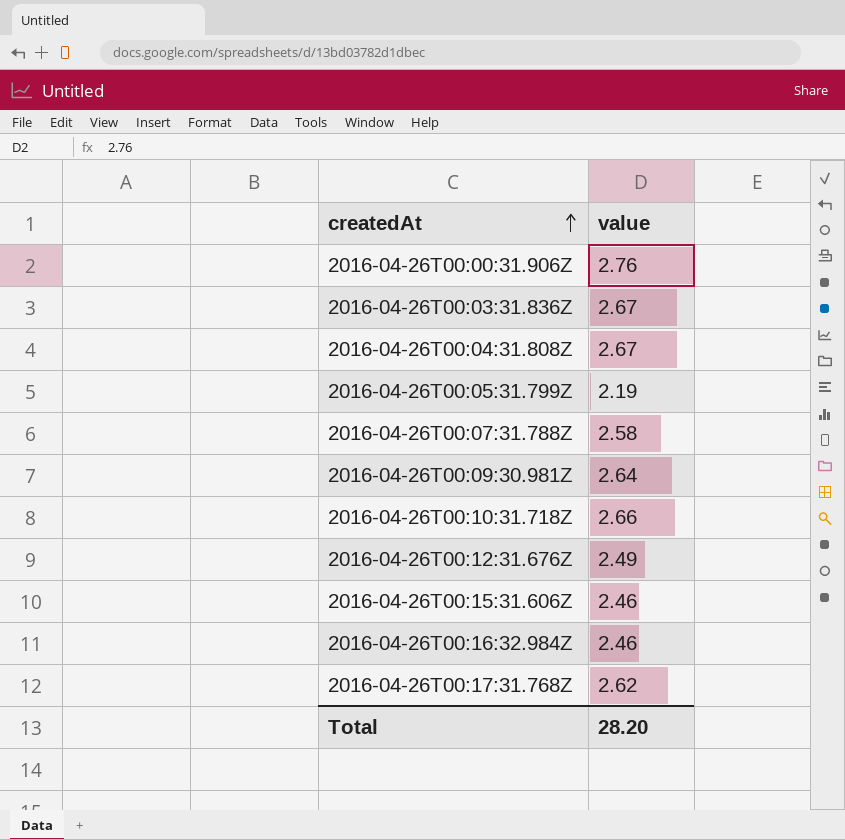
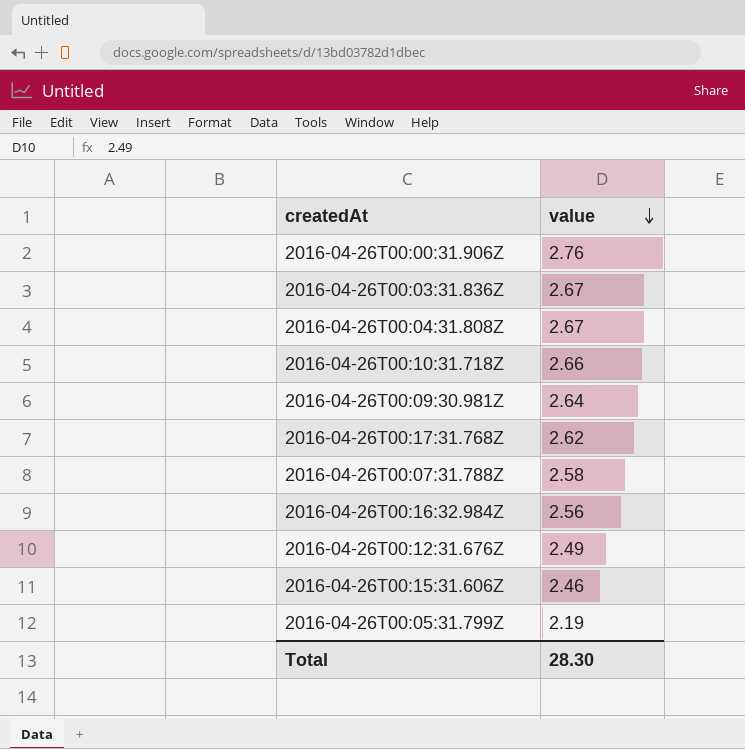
row order: createdAt ascending -> value descending
2016-04-26T00:16:32.984Z | value: 2.46 -> 2.56
Total | value: 28.20 -> 28.30

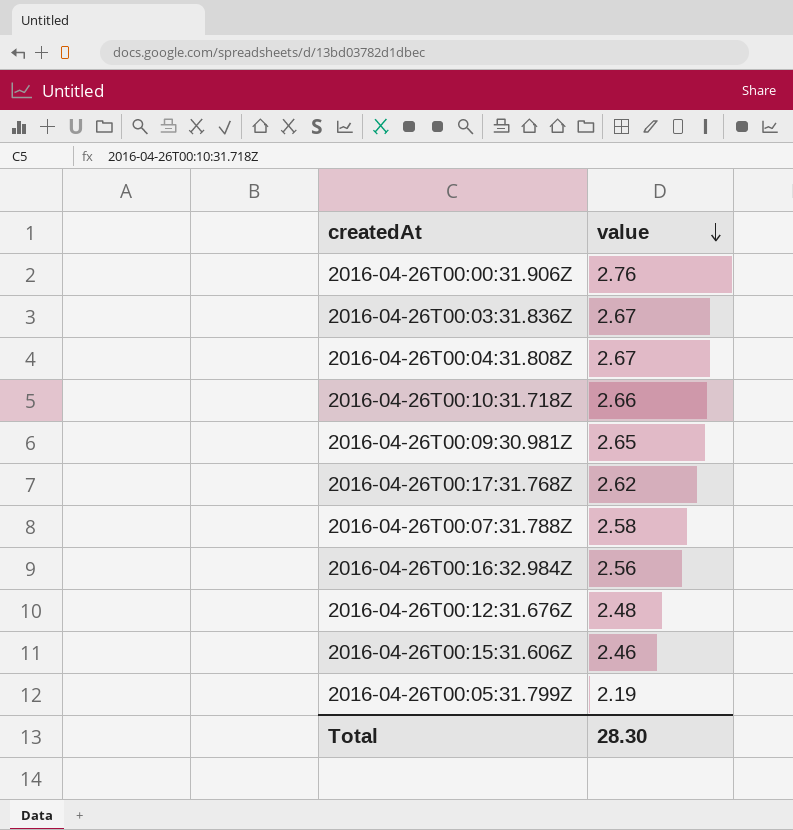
2016-04-26T00:09:30.981Z | value: 2.64 -> 2.65
2016-04-26T00:12:31.676Z | value: 2.49 -> 2.48

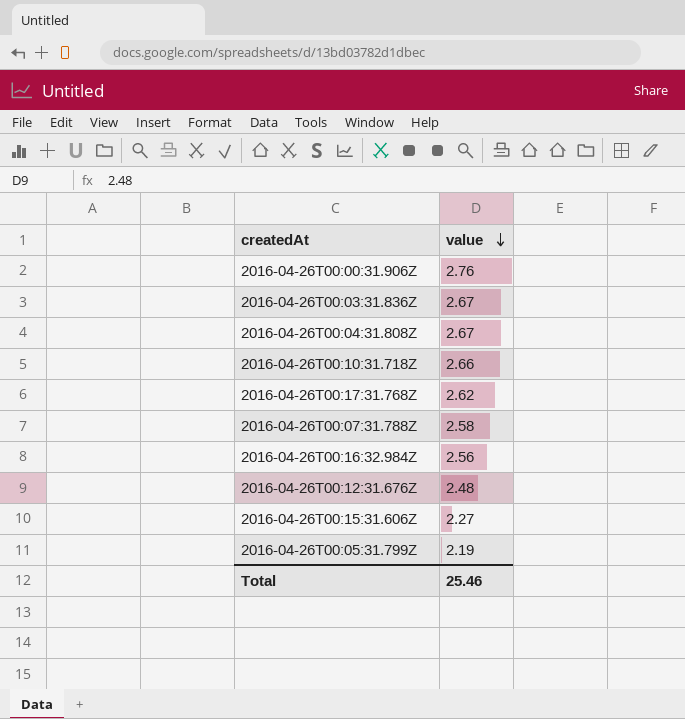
row 2016-04-26T00:09:30.981Z: 2.65 -> none
2016-04-26T00:15:31.606Z | value: 2.46 -> 2.27
Total | value: 28.30 -> 25.46

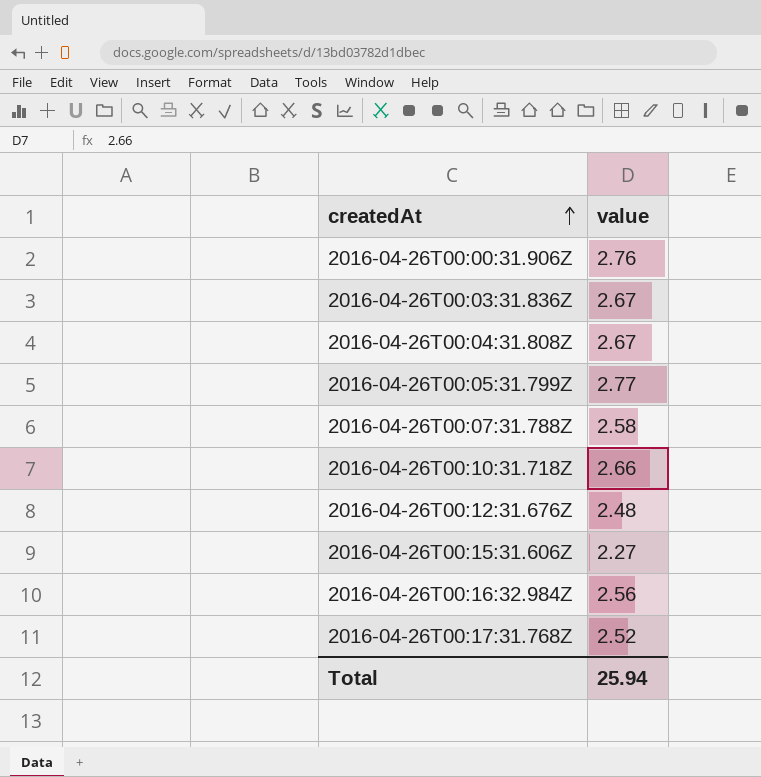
row order: value descending -> createdAt ascending
2016-04-26T00:05:31.799Z | value: 2.19 -> 2.77
2016-04-26T00:17:31.768Z | value: 2.62 -> 2.52
Total | value: 25.46 -> 25.94

